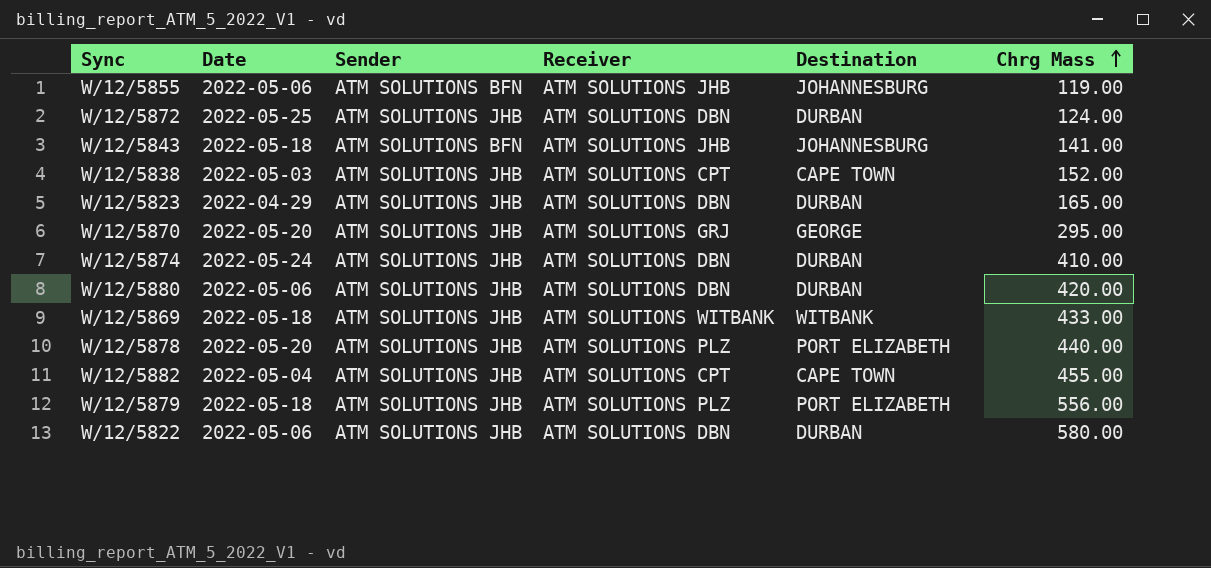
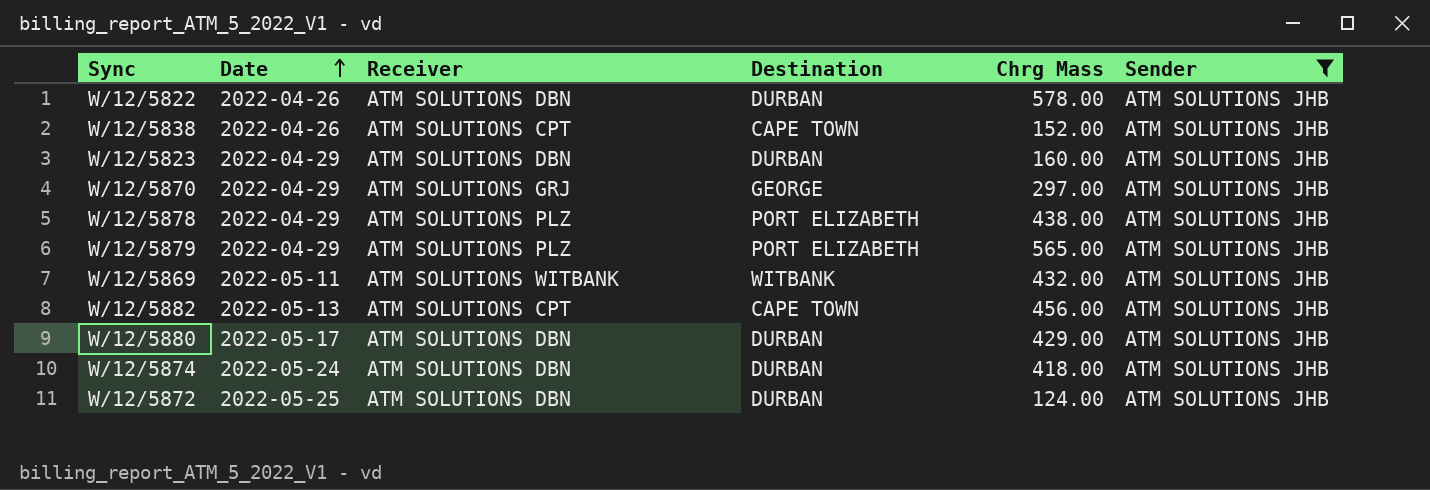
filter: none -> Sender = ATM SOLUTIONS JHB
row order: Chrg Mass ascending -> Date ascending
column Sender | position: 3 -> 6
W/12/5822 | Date: 2022-05-06 -> 2022-04-26
W/12/5822 | Chrg Mass: 580.00 -> 578.00
W/12/5838 | Date: 2022-05-03 -> 2022-04-26
W/12/5823 | Chrg Mass: 165.00 -> 160.00
W/12/5870 | Date: 2022-05-20 -> 2022-04-29
W/12/5870 | Chrg Mass: 295.00 -> 297.00
W/12/5878 | Date: 2022-05-20 -> 2022-04-29
W/12/5878 | Chrg Mass: 440.00 -> 438.00
W/12/5879 | Date: 2022-05-18 -> 2022-04-29
W/12/5879 | Chrg Mass: 556.00 -> 565.00
W/12/5869 | Date: 2022-05-18 -> 2022-05-11
W/12/5869 | Chrg Mass: 433.00 -> 432.00
W/12/5882 | Date: 2022-05-04 -> 2022-05-13
W/12/5882 | Chrg Mass: 455.00 -> 456.00
W/12/5880 | Date: 2022-05-06 -> 2022-05-17
W/12/5880 | Chrg Mass: 420.00 -> 429.00
W/12/5874 | Chrg Mass: 410.00 -> 418.00

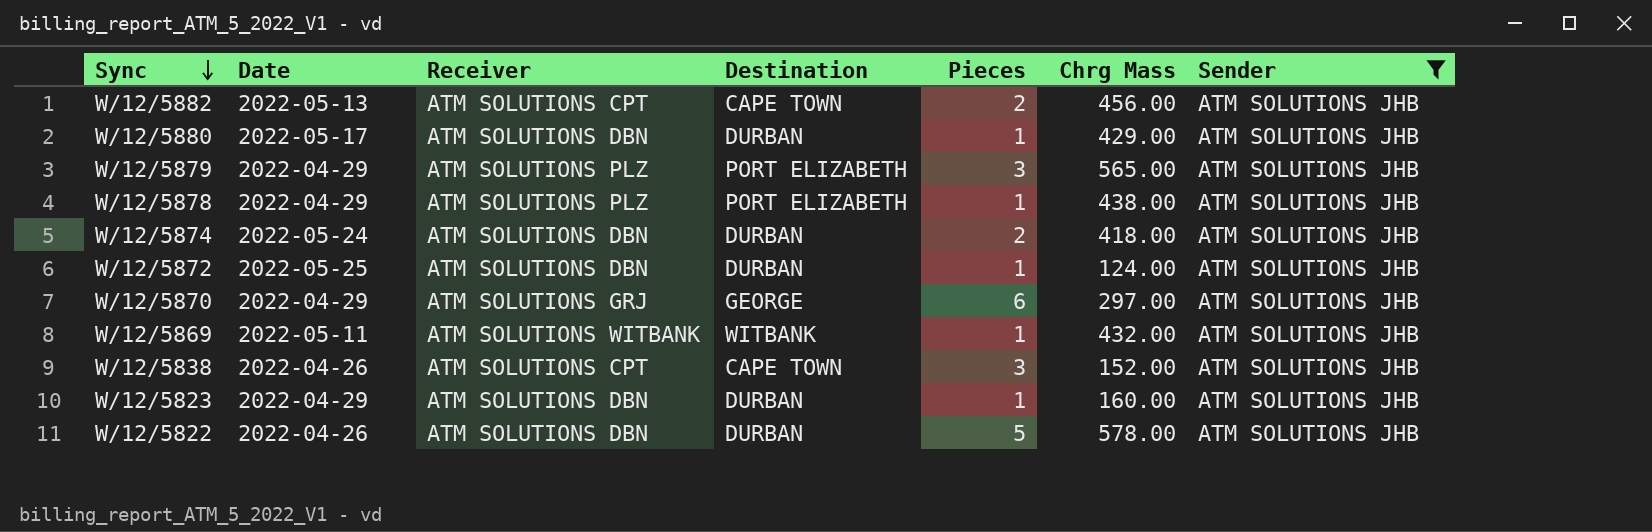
row order: Date ascending -> Sync descending
column Pieces | position: none -> 5

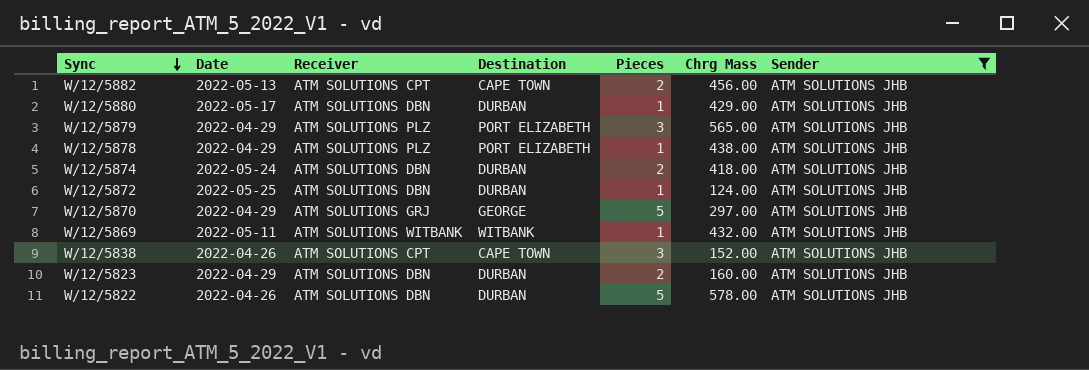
W/12/5870 | Pieces: 6 -> 5
W/12/5823 | Pieces: 1 -> 2

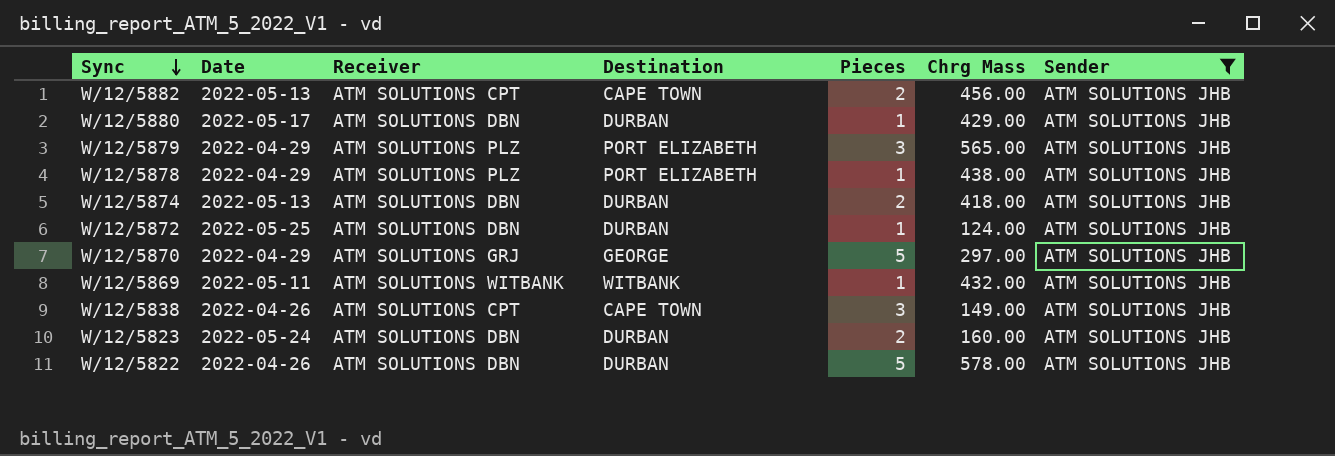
W/12/5874 | Date: 2022-05-24 -> 2022-05-13
W/12/5838 | Chrg Mass: 152.00 -> 149.00
W/12/5823 | Date: 2022-04-29 -> 2022-05-24

